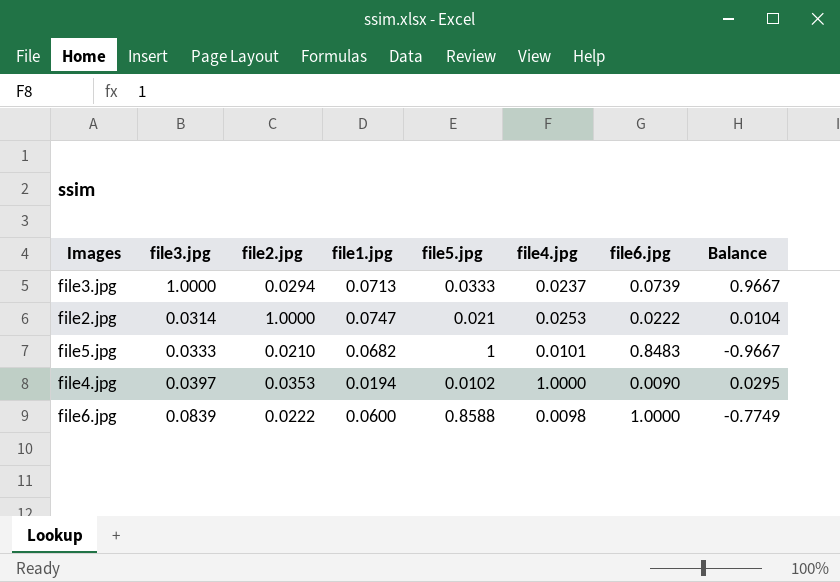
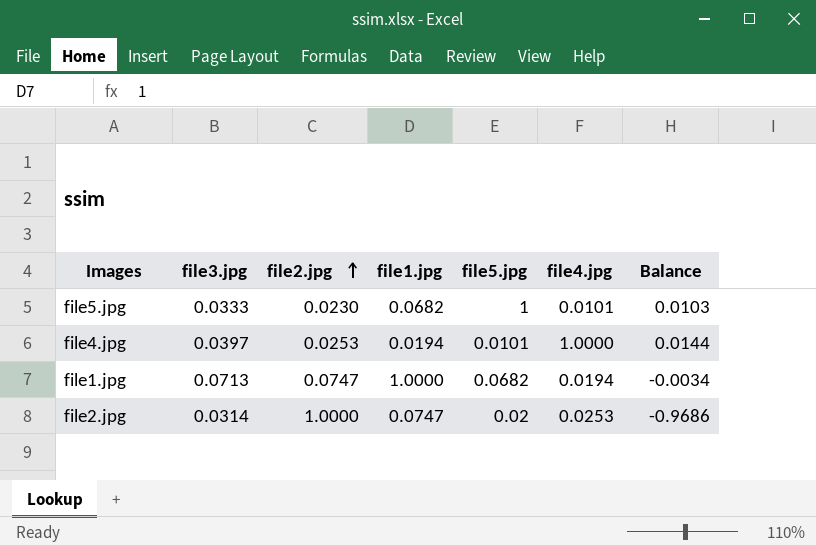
row order: none -> file2.jpg ascending
column file6.jpg | position: 7 -> none
column Balance | formula: [file3.jpg] - [file5.jpg] -> [file3.jpg] - [file2.jpg]
row file3.jpg: 1.0000 | 0.0294 | 0.0713 | 0.0333 | 0.0237 | 0.0739 | 0.9667 -> none
row file6.jpg: 0.0839 | 0.0222 | 0.0600 | 0.8588 | 0.0098 | 1.0000 | -0.7749 -> none
file5.jpg | file2.jpg: 0.0210 -> 0.0230
file4.jpg | file2.jpg: 0.0353 -> 0.0253
file4.jpg | file5.jpg: 0.0102 -> 0.0101
row file1.jpg: none -> 0.0713 | 0.0747 | 1.0000 | 0.0682 | 0.0194 | -0.0034
file2.jpg | file5.jpg: 0.021 -> 0.02

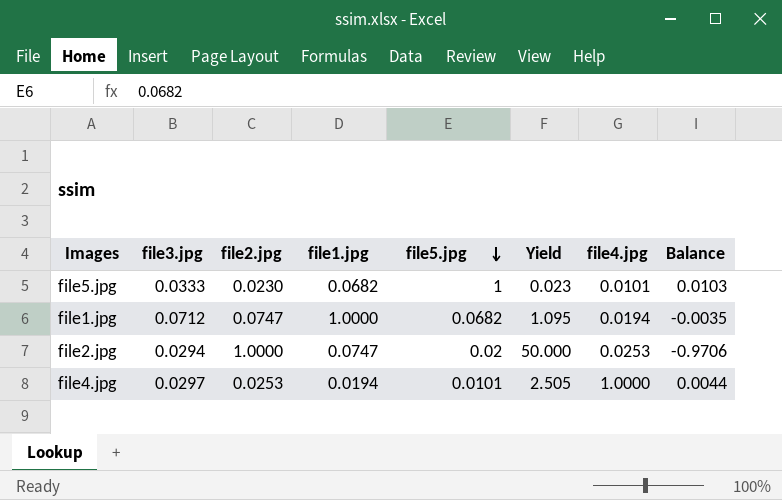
row order: file2.jpg ascending -> file5.jpg descending
column Yield | formula: none -> [file2.jpg] / [file5.jpg]
file1.jpg | file3.jpg: 0.0713 -> 0.0712
file1.jpg | Balance: -0.0034 -> -0.0035
file2.jpg | file3.jpg: 0.0314 -> 0.0294
file2.jpg | Balance: -0.9686 -> -0.9706
file4.jpg | file3.jpg: 0.0397 -> 0.0297
file4.jpg | Balance: 0.0144 -> 0.0044

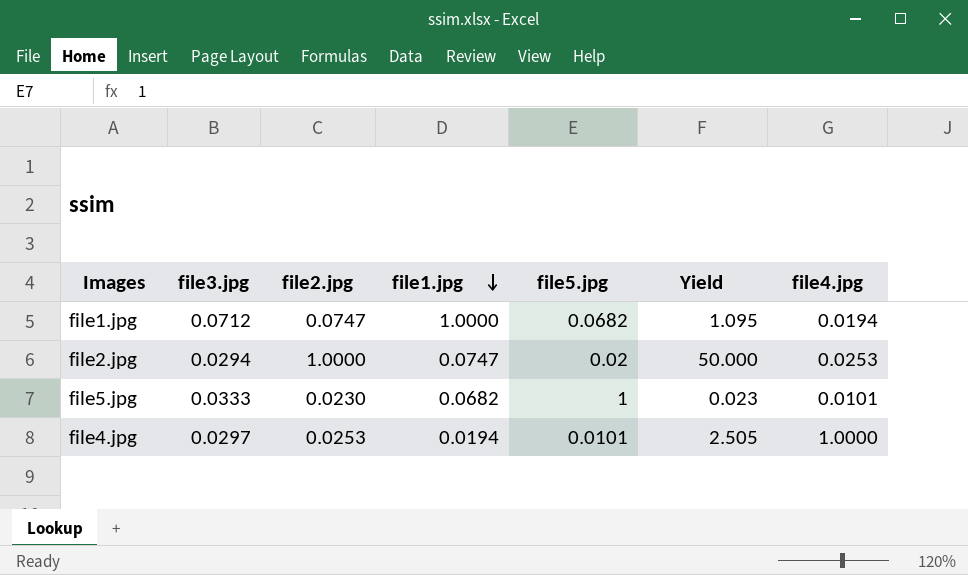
row order: file5.jpg descending -> file1.jpg descending
column Balance | formula: [file3.jpg] - [file2.jpg] -> none

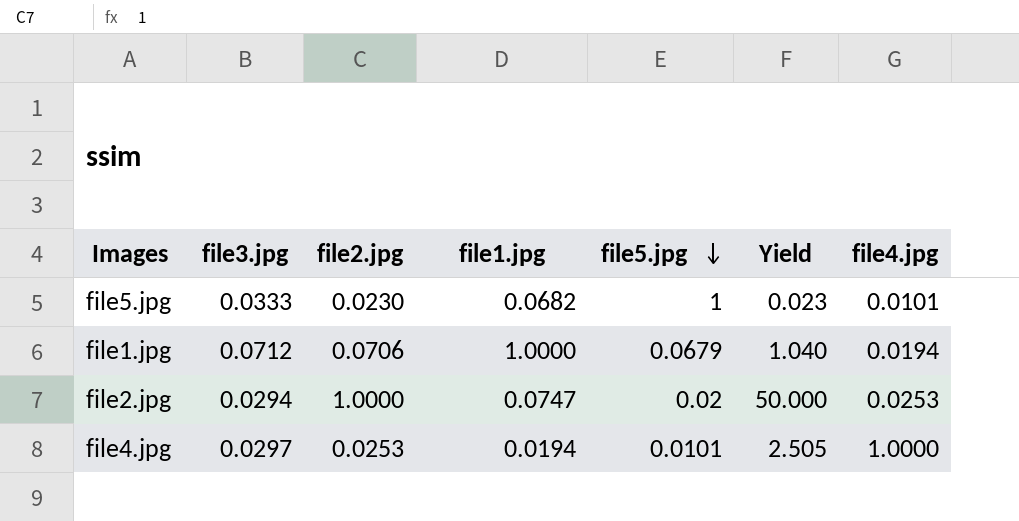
row order: file1.jpg descending -> file5.jpg descending
file1.jpg | file2.jpg: 0.0747 -> 0.0706
file1.jpg | file5.jpg: 0.0682 -> 0.0679
file1.jpg | Yield: 1.095 -> 1.040

